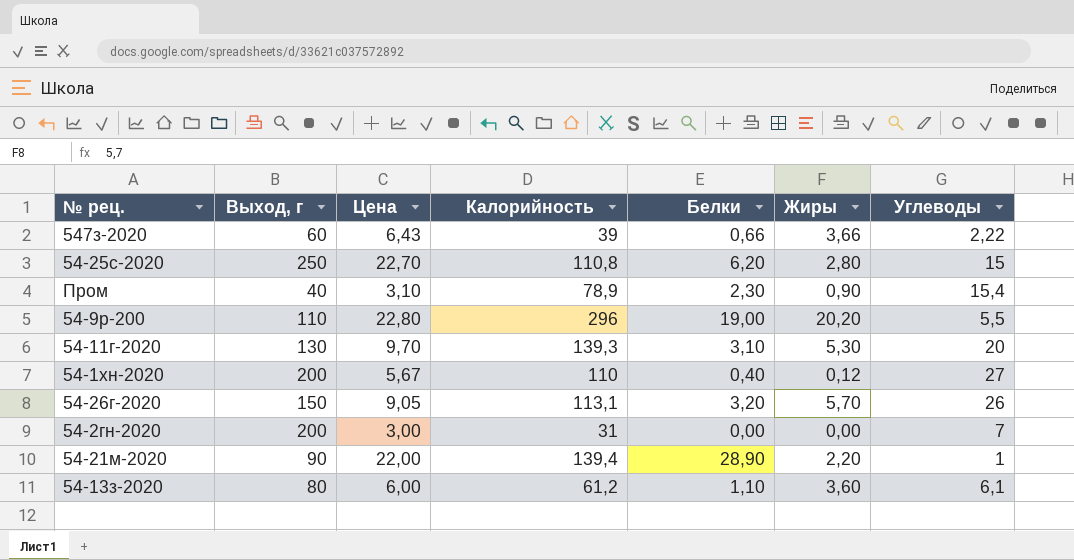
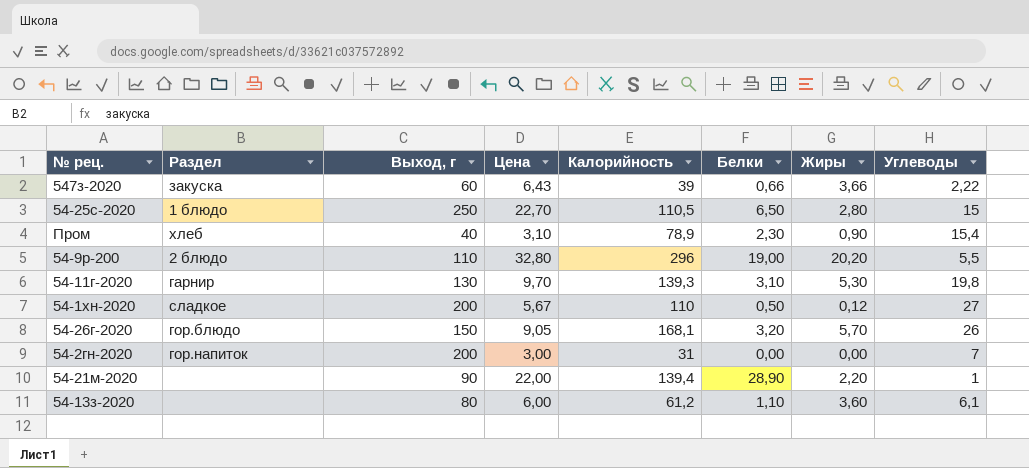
column Раздел | position: none -> 2
54-25с-2020 | Калорийность: 110,8 -> 110,5
54-25с-2020 | Белки: 6,20 -> 6,50
54-9р-200 | Цена: 22,80 -> 32,80
54-11г-2020 | Углеводы: 20 -> 19,8
54-1хн-2020 | Белки: 0,40 -> 0,50
54-26г-2020 | Калорийность: 113,1 -> 168,1

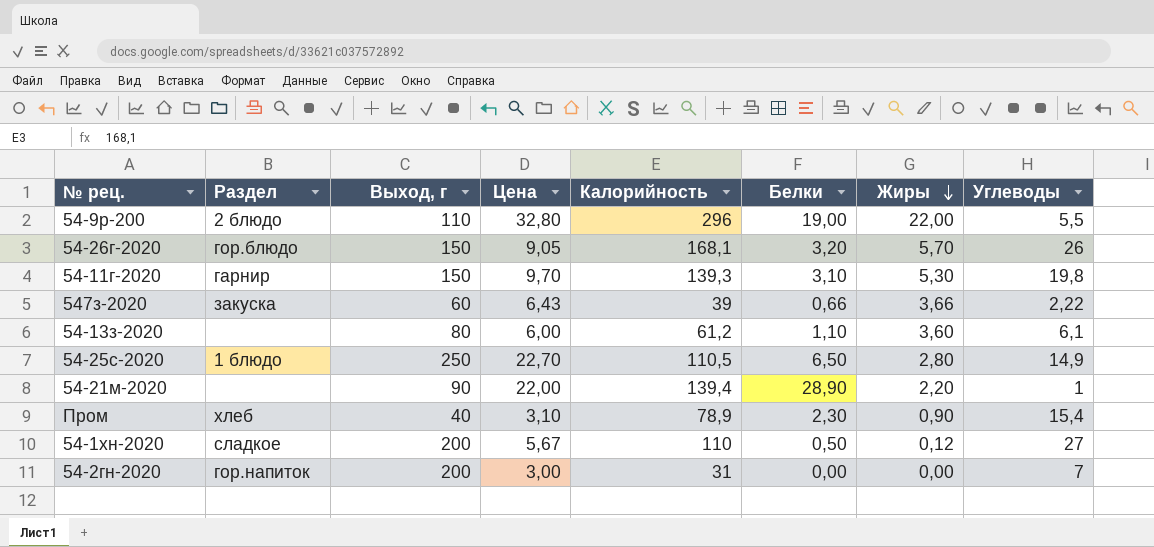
row order: none -> Жиры descending
54-9р-200 | Жиры: 20,20 -> 22,00
54-11г-2020 | Выход, г: 130 -> 150
54-25с-2020 | Углеводы: 15 -> 14,9

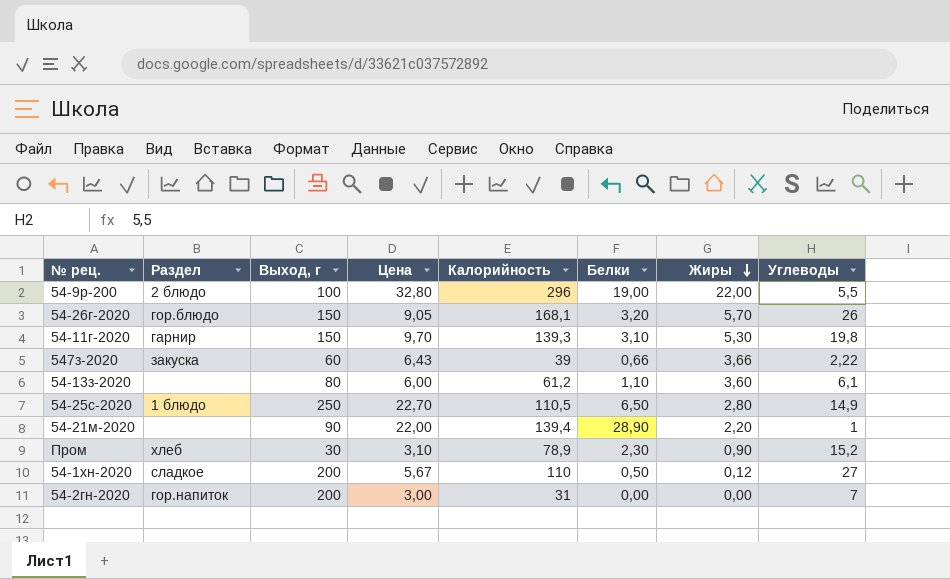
54-9р-200 | Выход, г: 110 -> 100
Пром | Выход, г: 40 -> 30
Пром | Углеводы: 15,4 -> 15,2

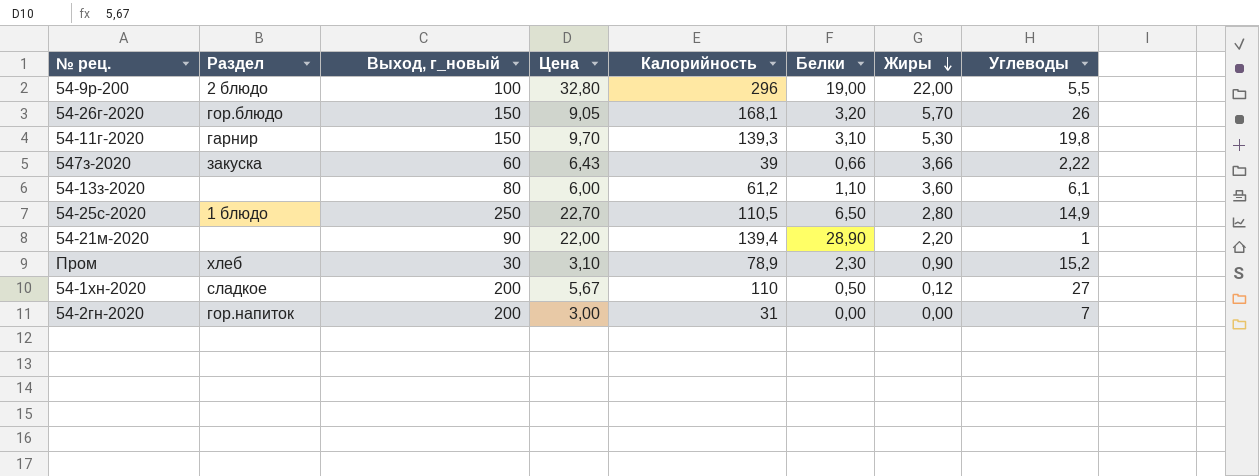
column name: Выход, г -> Выход, г_новый

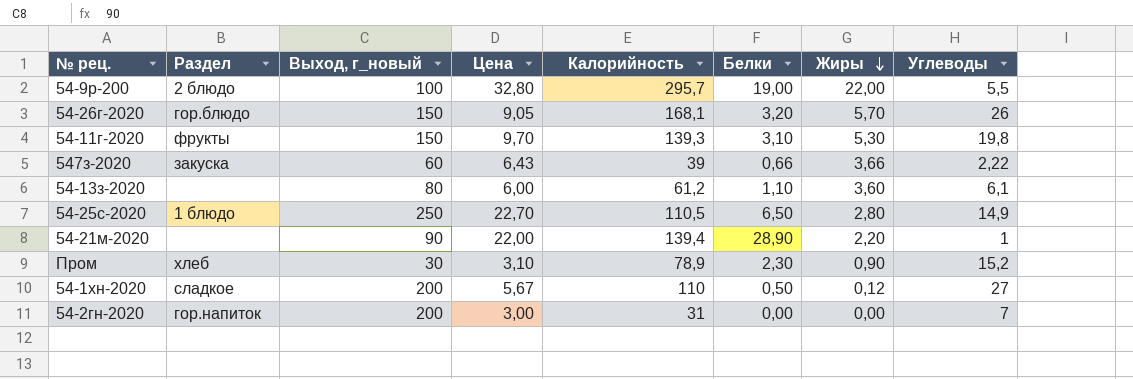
54-9р-200 | Калорийность: 296 -> 295,7
54-11г-2020 | Раздел: гарнир -> фрукты

